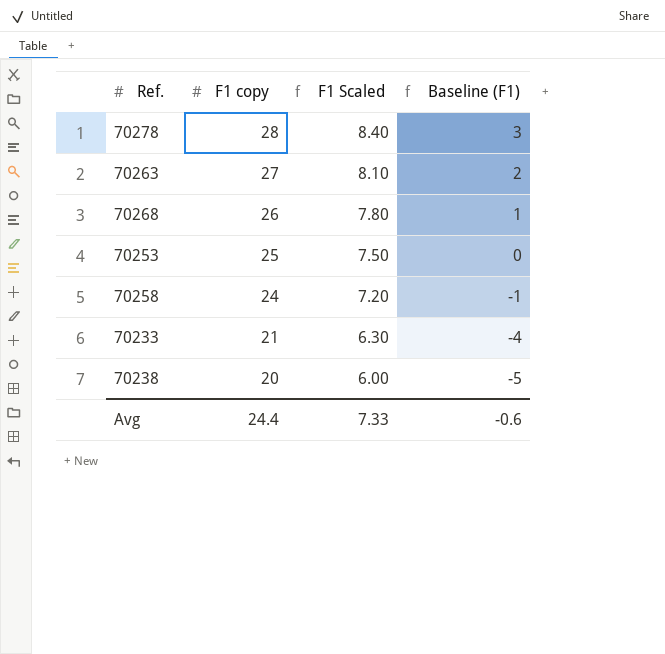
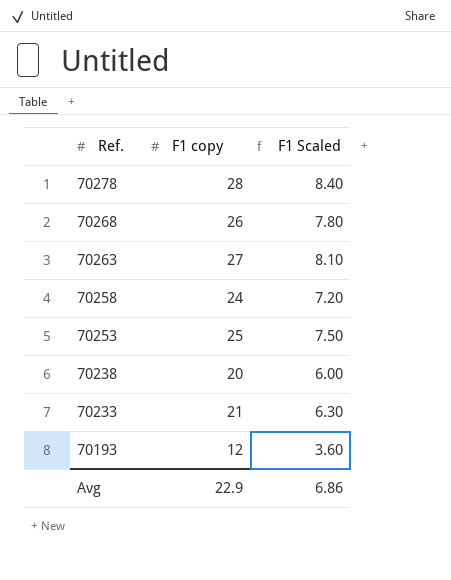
row order: F1 copy descending -> Ref. descending
column Baseline (F1) | formula: [F1 copy] - 25 -> none
row 70193: none -> 12 | 3.60
Avg | F1 copy: 24.4 -> 22.9
Avg | F1 Scaled: 7.33 -> 6.86

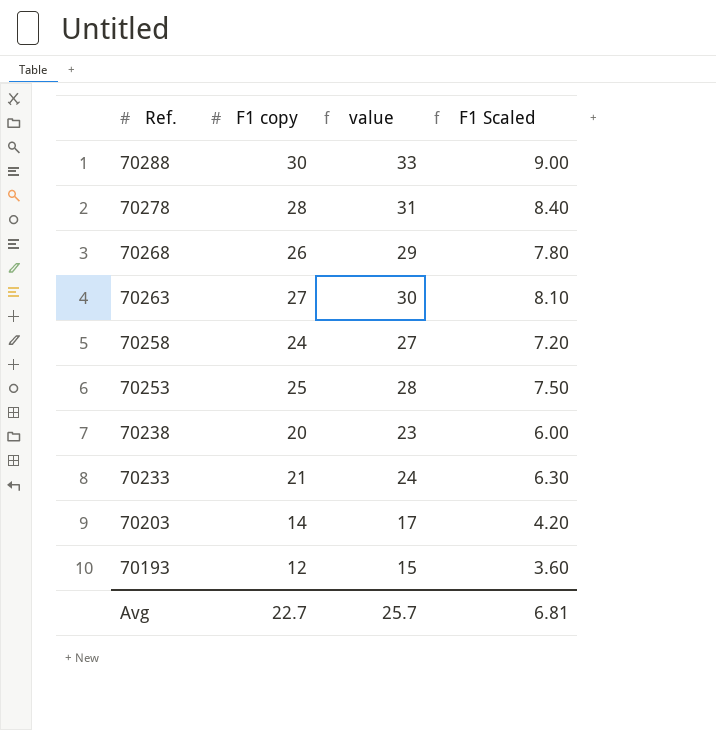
column value | formula: none -> [F1 copy] + 3
row 70288: none -> 30 | 33 | 9.00
row 70203: none -> 14 | 17 | 4.20
Avg | F1 copy: 22.9 -> 22.7
Avg | F1 Scaled: 6.86 -> 6.81

